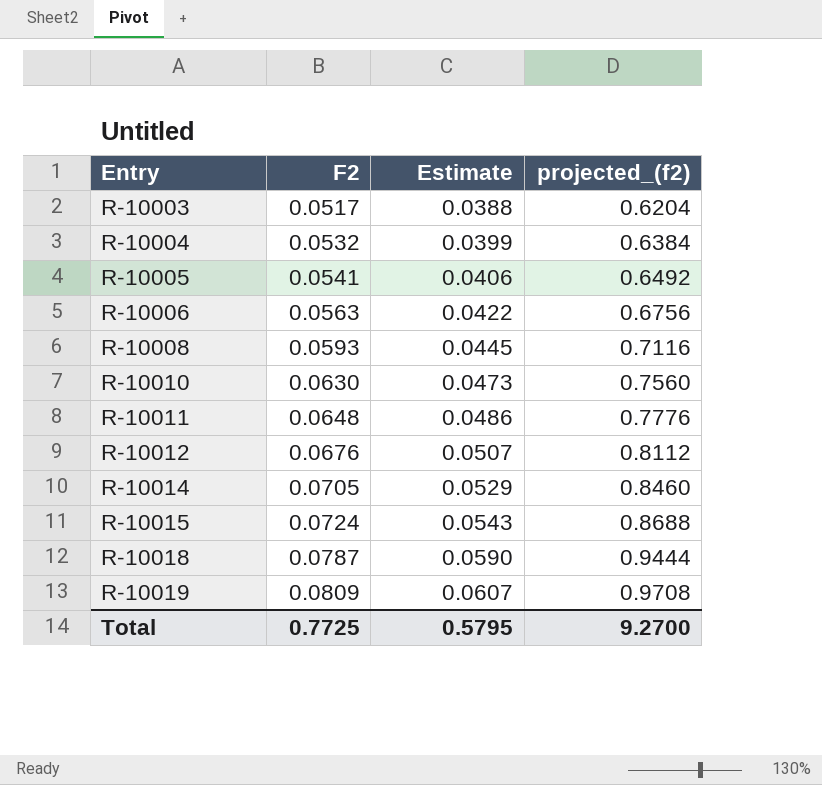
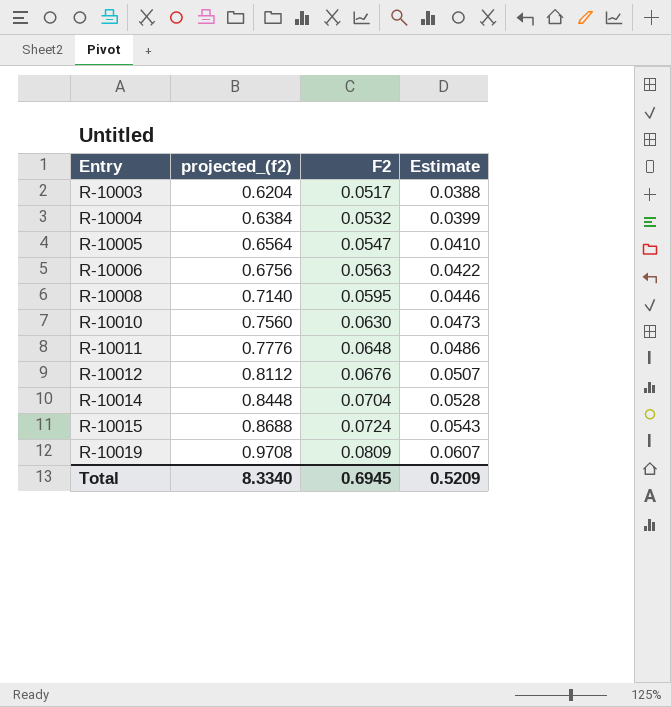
column projected_(f2) | position: 4 -> 2
row R-10018: 0.0787 | 0.0590 | 0.9444 -> none
R-10005 | projected_(f2): 0.6492 -> 0.6564
R-10005 | F2: 0.0541 -> 0.0547
R-10005 | Estimate: 0.0406 -> 0.0410
R-10008 | projected_(f2): 0.7116 -> 0.7140
R-10008 | F2: 0.0593 -> 0.0595
R-10008 | Estimate: 0.0445 -> 0.0446
R-10014 | projected_(f2): 0.8460 -> 0.8448
R-10014 | F2: 0.0705 -> 0.0704
R-10014 | Estimate: 0.0529 -> 0.0528
Total | projected_(f2): 9.2700 -> 8.3340
Total | F2: 0.7725 -> 0.6945
Total | Estimate: 0.5795 -> 0.5209

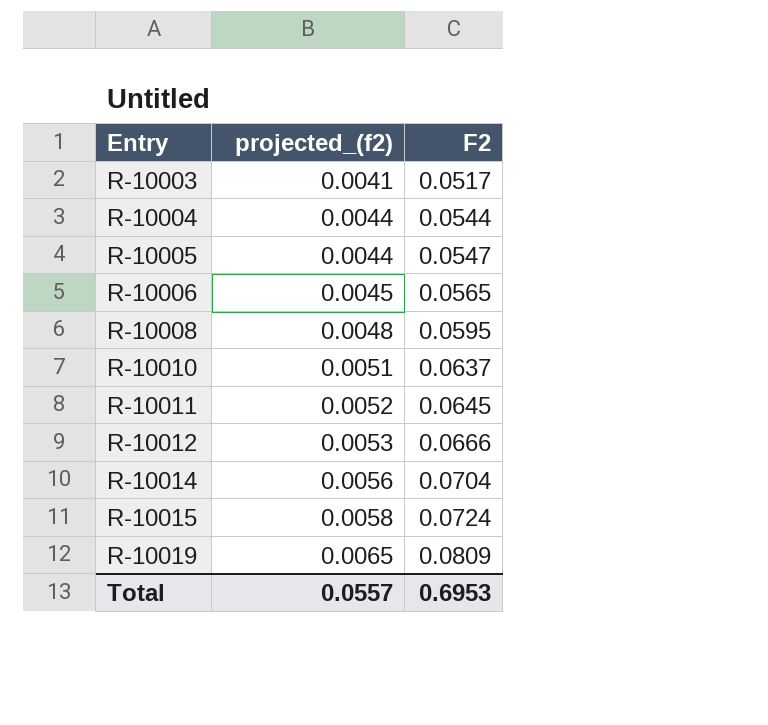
column Estimate | formula: [F2] * 0.75 -> none
column projected_(f2) | formula: [F2] * 12 -> [F2] * 0.08
R-10004 | F2: 0.0532 -> 0.0544
R-10006 | F2: 0.0563 -> 0.0565
R-10010 | F2: 0.0630 -> 0.0637
R-10011 | F2: 0.0648 -> 0.0645
R-10012 | F2: 0.0676 -> 0.0666
Total | projected_(f2): 8.3340 -> 0.0557
Total | F2: 0.6945 -> 0.6953

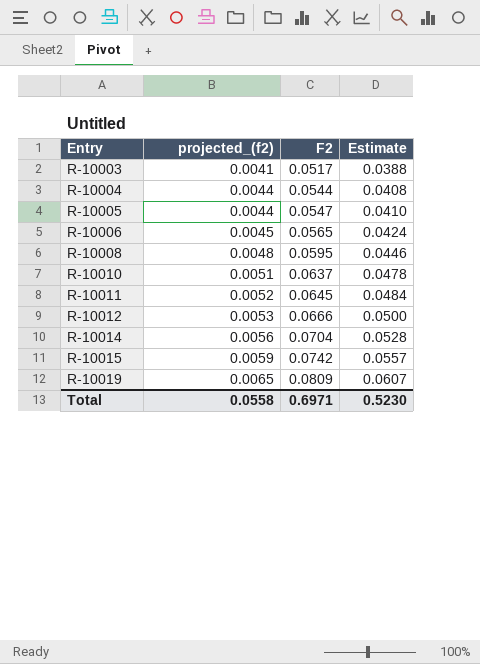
column Estimate | formula: none -> [F2] * 0.75
R-10015 | projected_(f2): 0.0058 -> 0.0059
R-10015 | F2: 0.0724 -> 0.0742
Total | projected_(f2): 0.0557 -> 0.0558
Total | F2: 0.6953 -> 0.6971

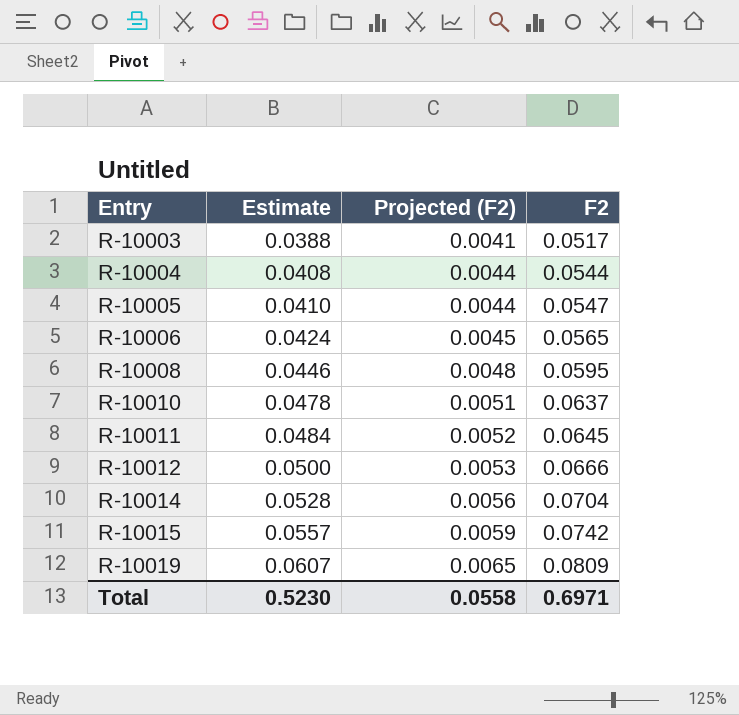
column Estimate | position: 4 -> 2
column name: projected_(f2) -> Projected (F2)

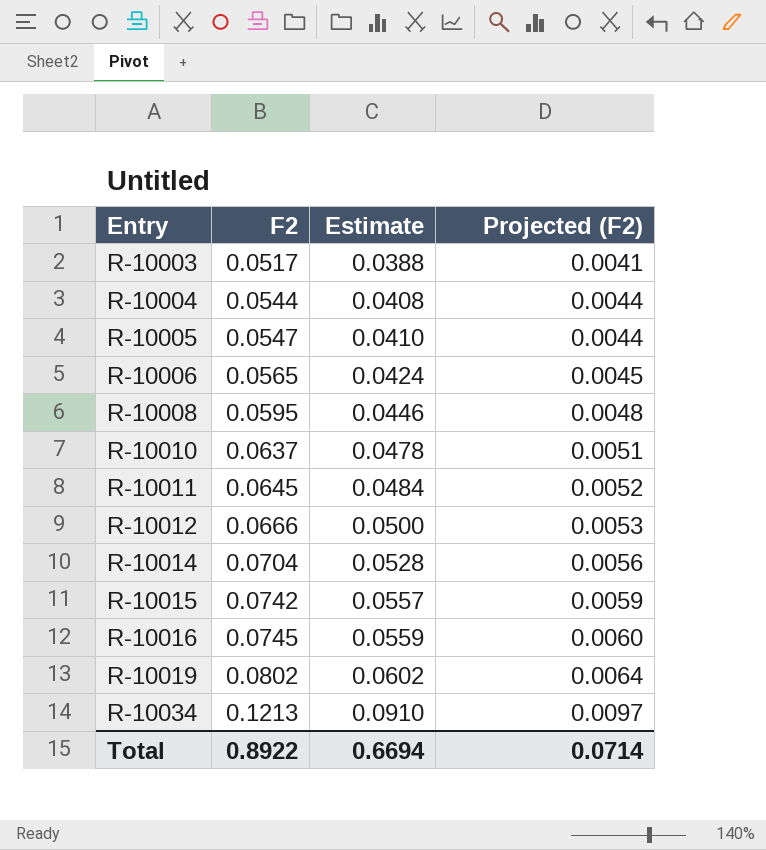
column F2 | position: 4 -> 2
row R-10016: none -> 0.0745 | 0.0559 | 0.0060
R-10019 | F2: 0.0809 -> 0.0802
R-10019 | Estimate: 0.0607 -> 0.0602
R-10019 | Projected (F2): 0.0065 -> 0.0064
row R-10034: none -> 0.1213 | 0.0910 | 0.0097
Total | F2: 0.6971 -> 0.8922
Total | Estimate: 0.5230 -> 0.6694
Total | Projected (F2): 0.0558 -> 0.0714

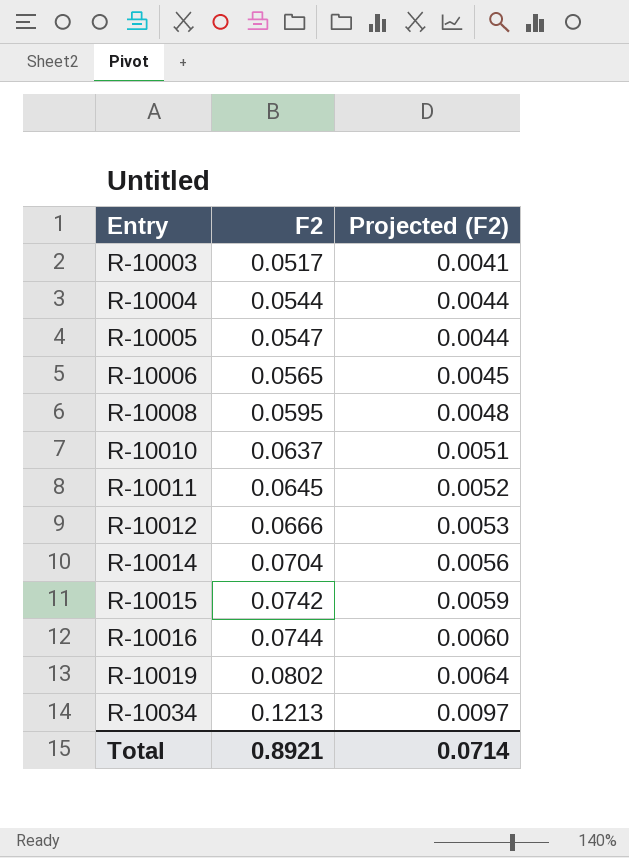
column Estimate | formula: [F2] * 0.75 -> none
R-10016 | F2: 0.0745 -> 0.0744
Total | F2: 0.8922 -> 0.8921

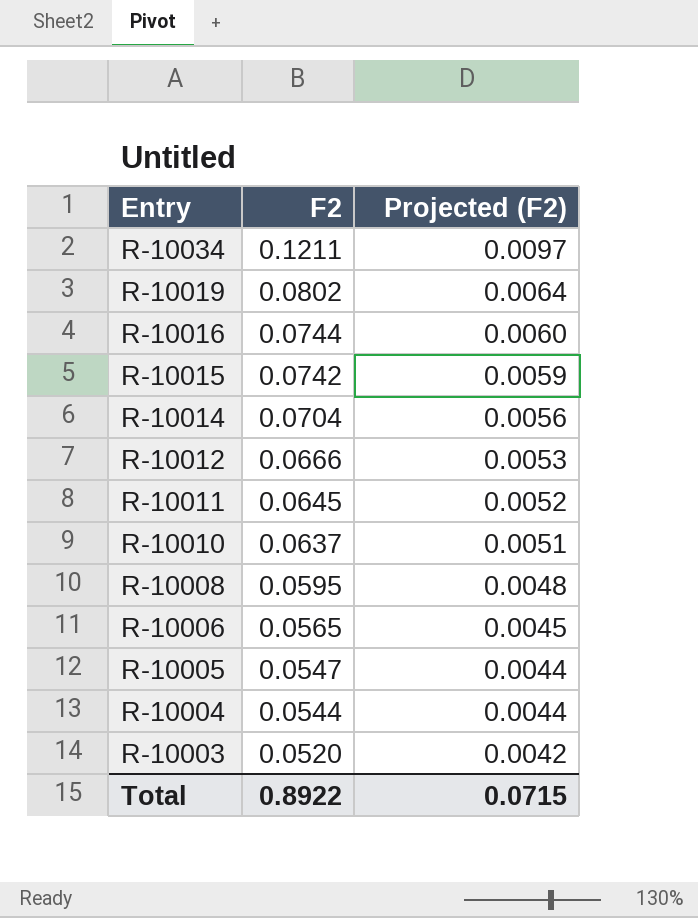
row order: Entry ascending -> Entry descending
R-10034 | F2: 0.1213 -> 0.1211
R-10003 | F2: 0.0517 -> 0.0520
R-10003 | Projected (F2): 0.0041 -> 0.0042
Total | F2: 0.8921 -> 0.8922
Total | Projected (F2): 0.0714 -> 0.0715

